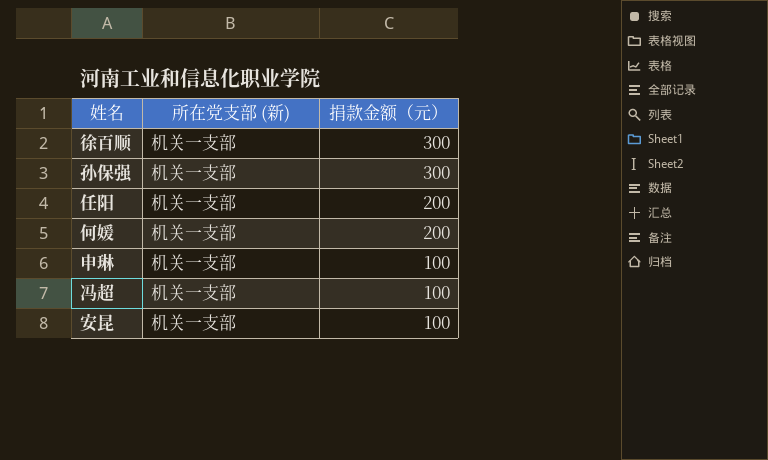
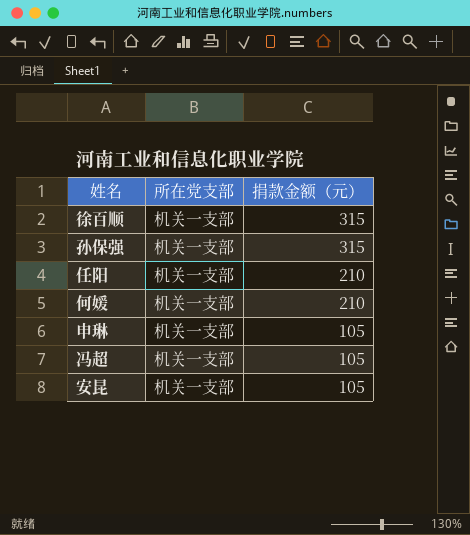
column name: 所在党支部 (新) -> 所在党支部
徐百顺 | 捐款金额（元）: 300 -> 315
孙保强 | 捐款金额（元）: 300 -> 315
任阳 | 捐款金额（元）: 200 -> 210
何媛 | 捐款金额（元）: 200 -> 210
申琳 | 捐款金额（元）: 100 -> 105
冯超 | 捐款金额（元）: 100 -> 105
安昆 | 捐款金额（元）: 100 -> 105

